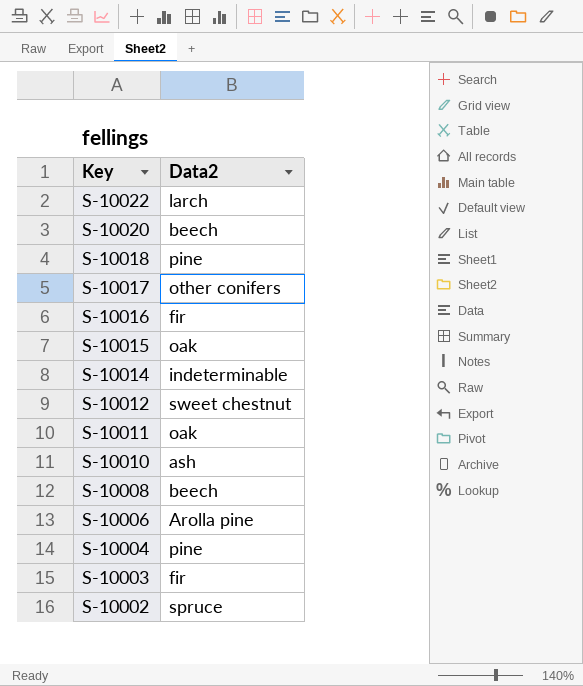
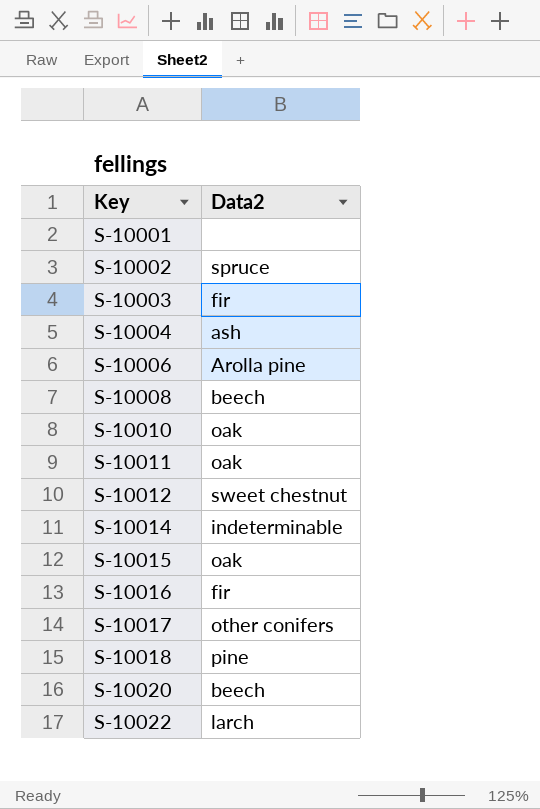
row order: Key descending -> Key ascending
row S-10001: none -> none
S-10004 | Data2: pine -> ash
S-10010 | Data2: ash -> oak

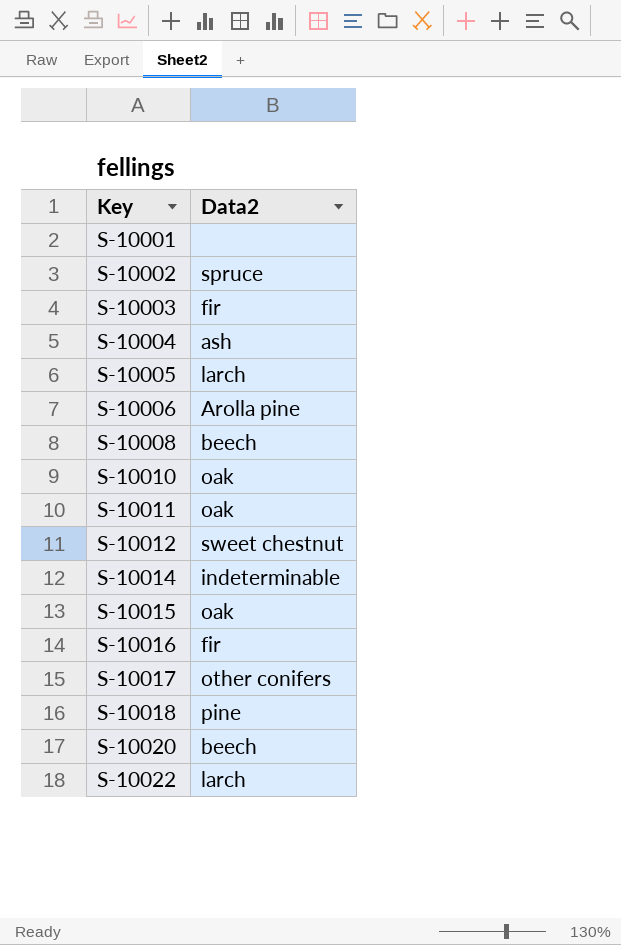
row S-10005: none -> larch

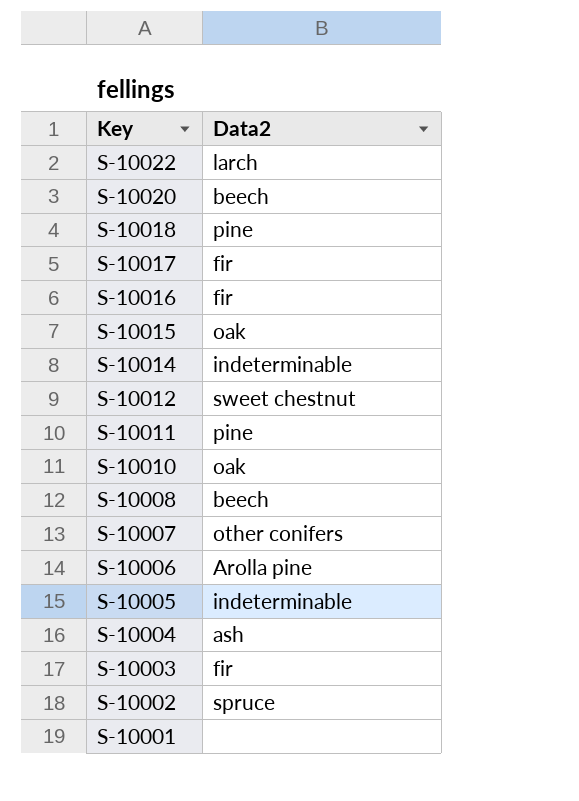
row order: Key ascending -> Key descending
S-10017 | Data2: other conifers -> fir
S-10011 | Data2: oak -> pine
row S-10007: none -> other conifers
S-10005 | Data2: larch -> indeterminable

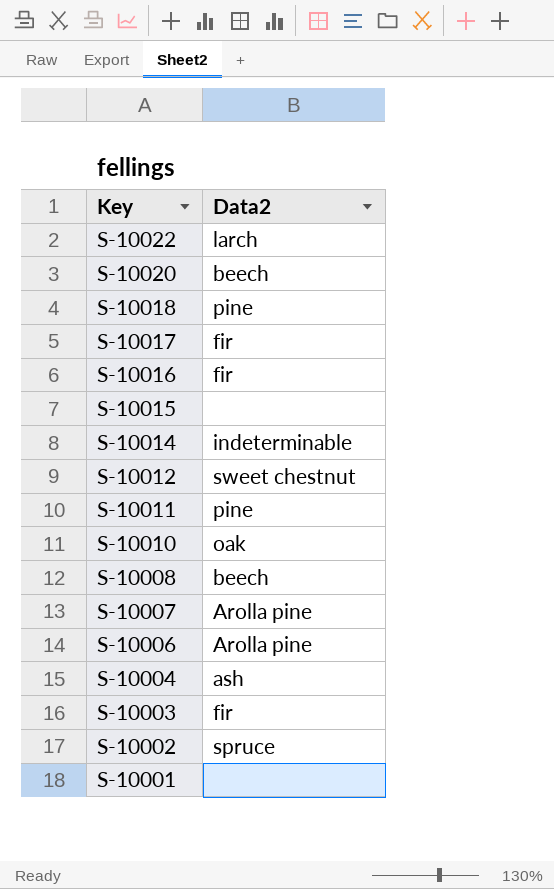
row S-10005: indeterminable -> none
S-10015 | Data2: oak -> none
S-10007 | Data2: other conifers -> Arolla pine

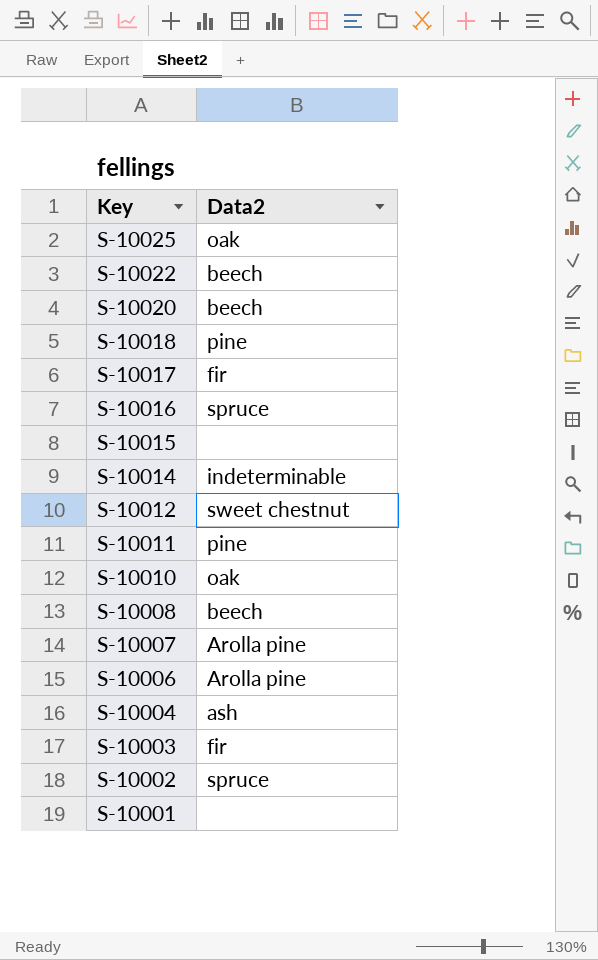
row S-10025: none -> oak
S-10022 | Data2: larch -> beech
S-10016 | Data2: fir -> spruce

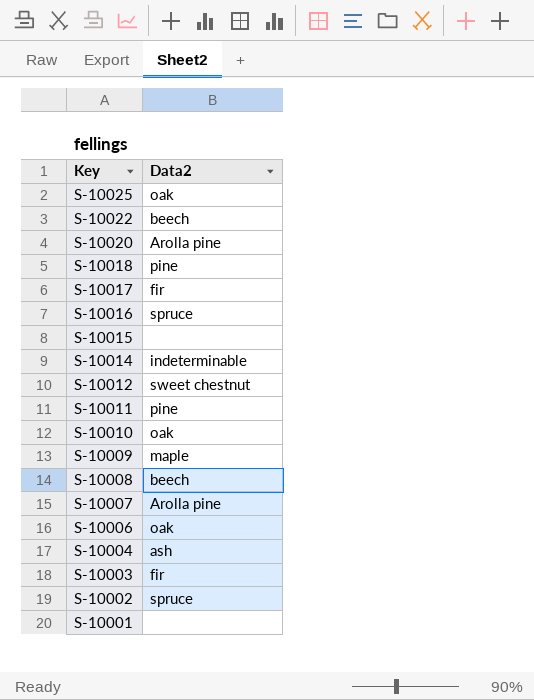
S-10020 | Data2: beech -> Arolla pine
row S-10009: none -> maple
S-10006 | Data2: Arolla pine -> oak

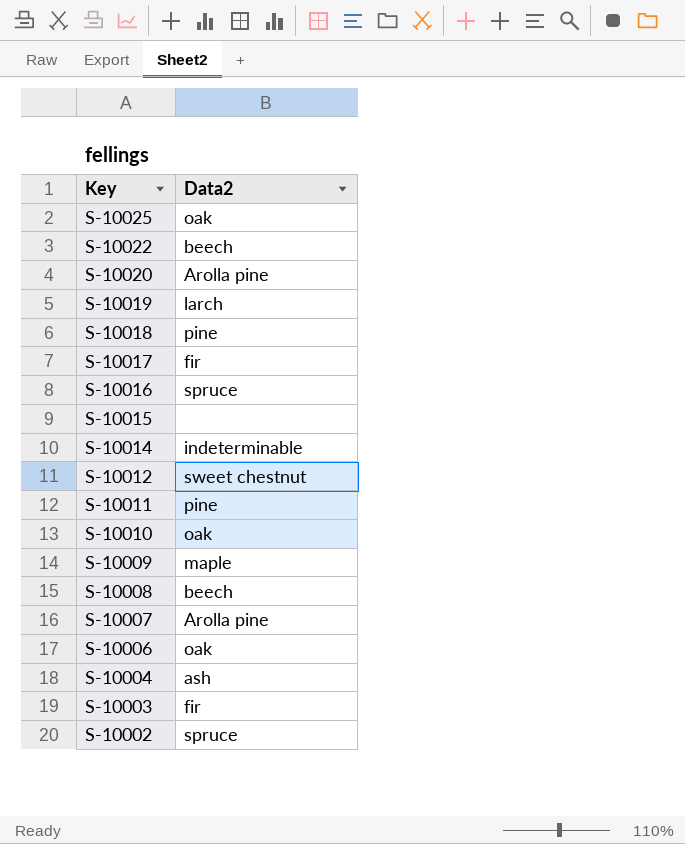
row S-10001: none -> none
row S-10019: none -> larch

